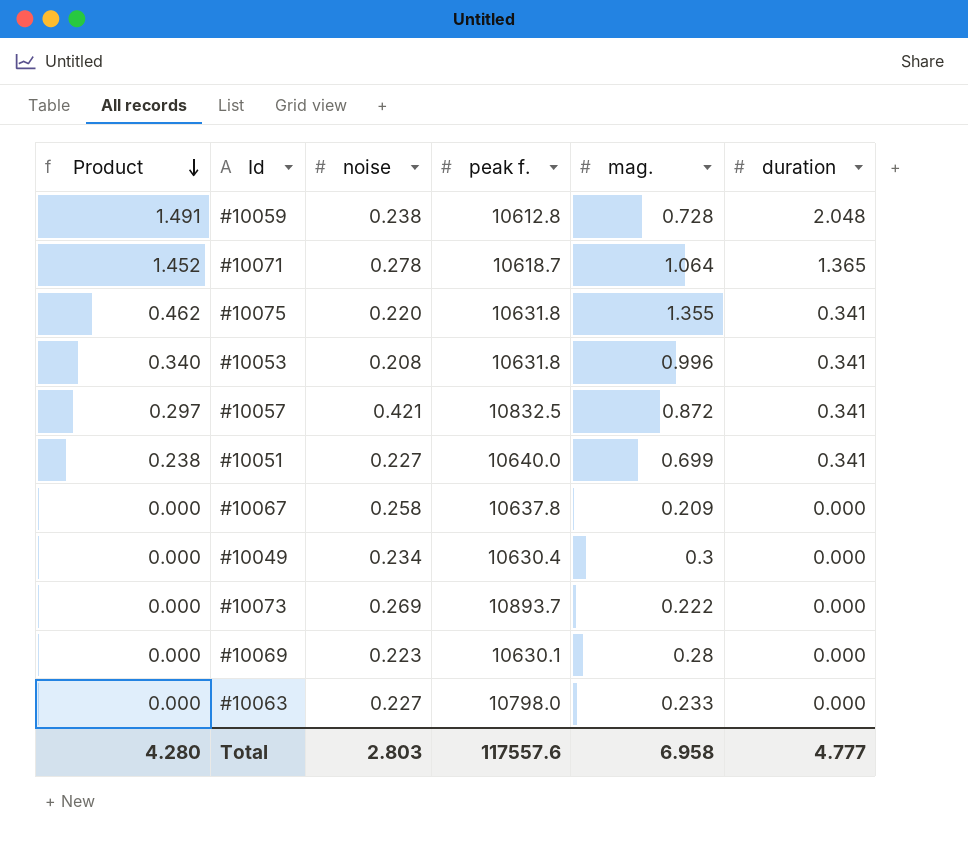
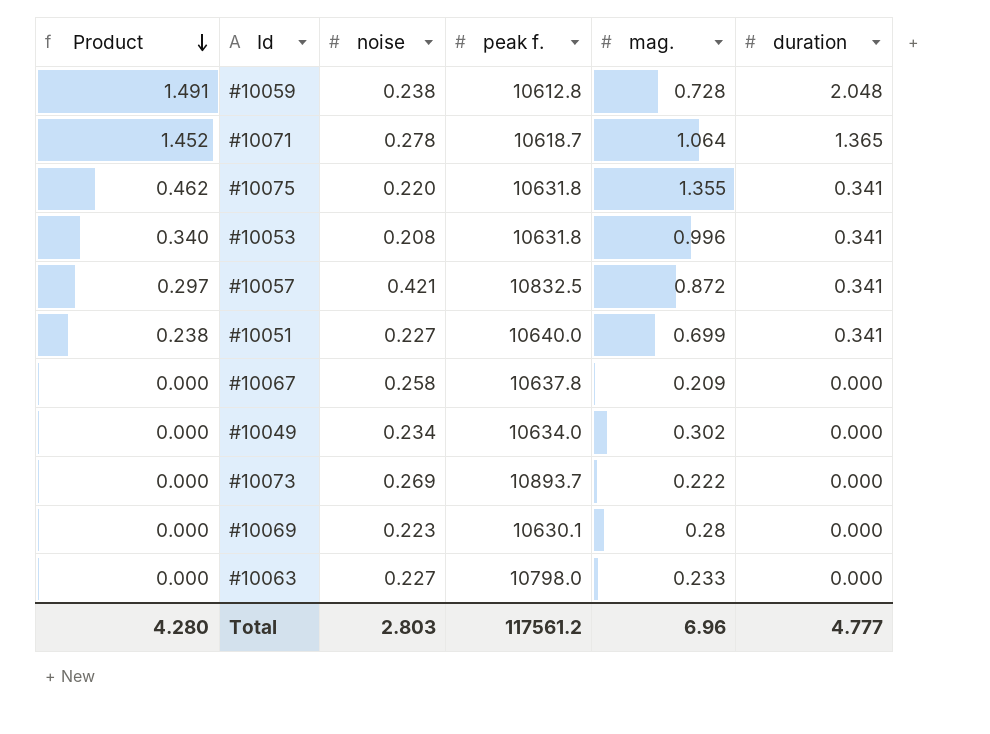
#10049 | peak f.: 10630.4 -> 10634.0
#10049 | mag.: 0.3 -> 0.302
Total | peak f.: 117557.6 -> 117561.2
Total | mag.: 6.958 -> 6.96

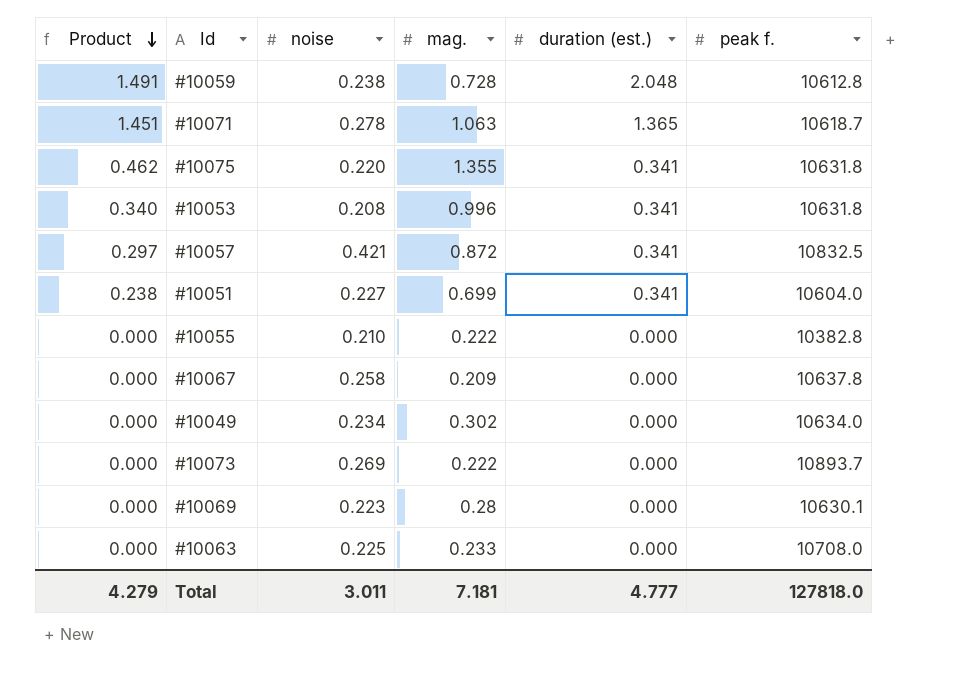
column name: duration -> duration (est.)
column peak f. | position: 4 -> 6
#10071 | Product: 1.452 -> 1.451
#10071 | mag.: 1.064 -> 1.063
#10051 | peak f.: 10640.0 -> 10604.0
row #10055: none -> 0.000 | 0.210 | 0.222 | 0.000 | 10382.8
#10063 | noise: 0.227 -> 0.225
#10063 | peak f.: 10798.0 -> 10708.0
Total | Product: 4.280 -> 4.279
Total | noise: 2.803 -> 3.011
Total | mag.: 6.96 -> 7.181
Total | peak f.: 117561.2 -> 127818.0

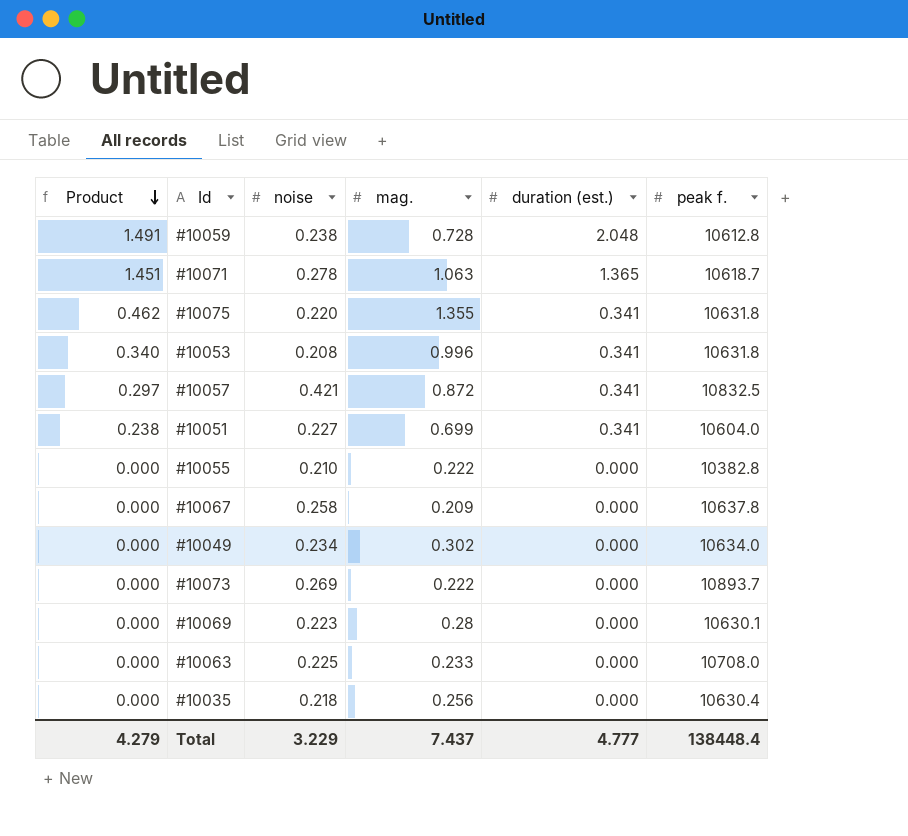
row #10035: none -> 0.000 | 0.218 | 0.256 | 0.000 | 10630.4
Total | noise: 3.011 -> 3.229
Total | mag.: 7.181 -> 7.437
Total | peak f.: 127818.0 -> 138448.4

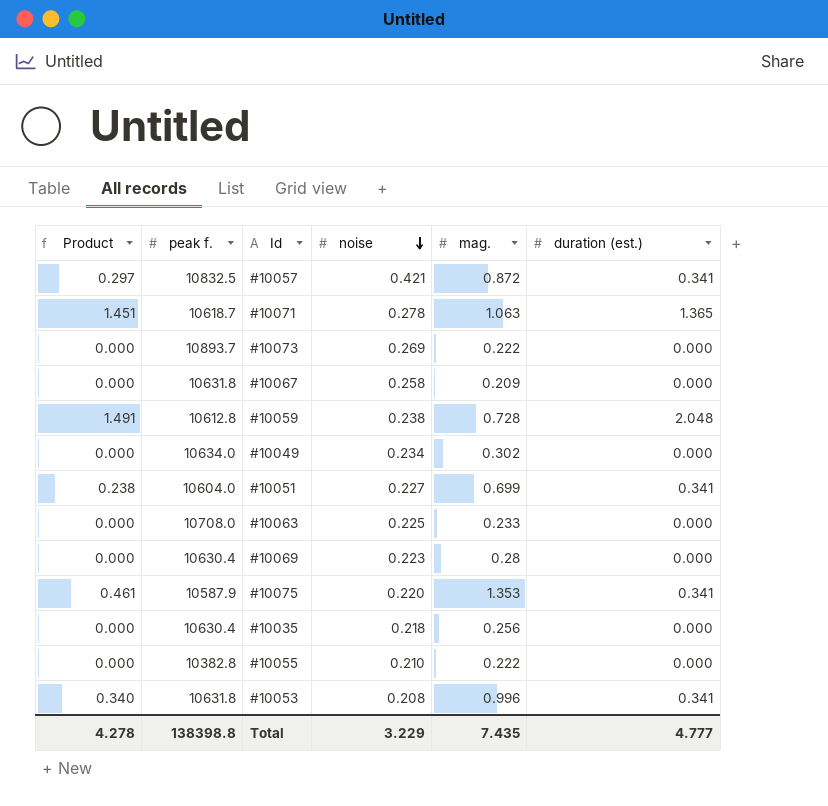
row order: Product descending -> noise descending
column peak f. | position: 6 -> 2
#10067 | peak f.: 10637.8 -> 10631.8
#10069 | peak f.: 10630.1 -> 10630.4
#10075 | Product: 0.462 -> 0.461
#10075 | peak f.: 10631.8 -> 10587.9
#10075 | mag.: 1.355 -> 1.353
Total | Product: 4.279 -> 4.278
Total | peak f.: 138448.4 -> 138398.8
Total | mag.: 7.437 -> 7.435

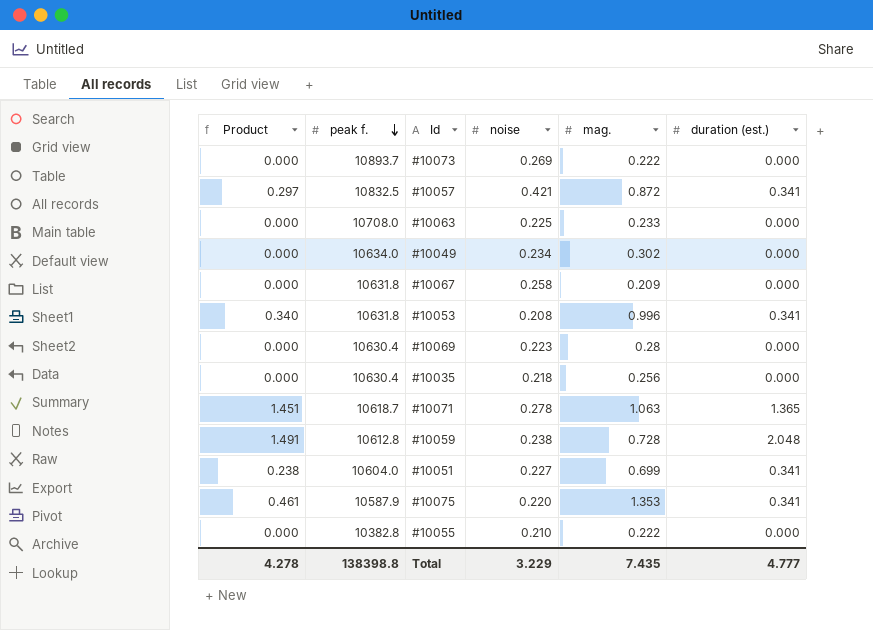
row order: noise descending -> peak f. descending

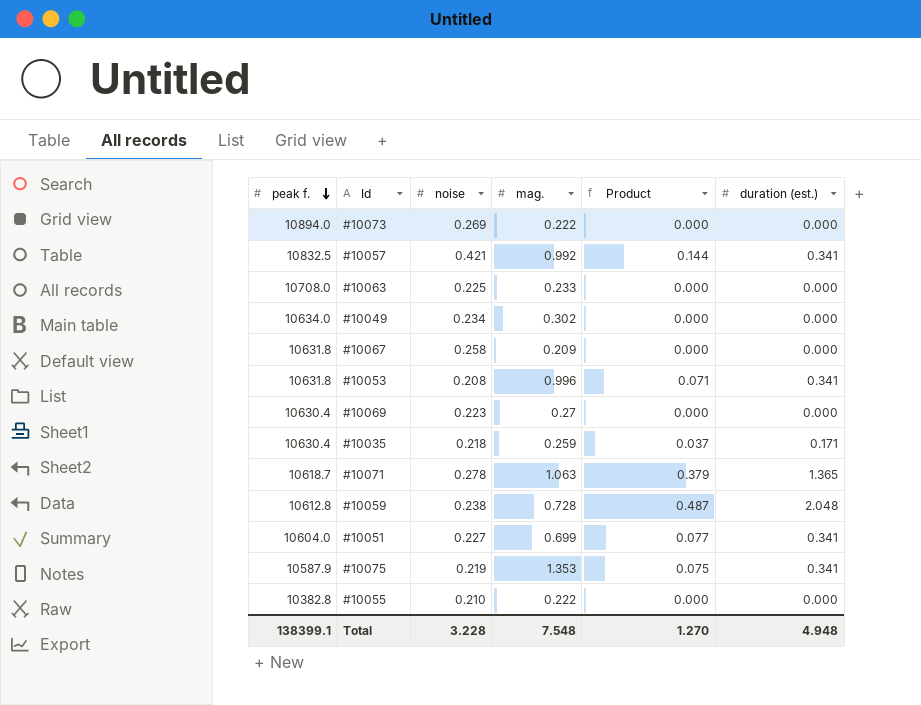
column Product | formula: [mag.] * [duration (est.)] -> [noise] * [duration (est.)]
column Product | position: 1 -> 5
#10073 | peak f.: 10893.7 -> 10894.0
#10057 | mag.: 0.872 -> 0.992
#10069 | mag.: 0.28 -> 0.27
#10035 | mag.: 0.256 -> 0.259
#10035 | duration (est.): 0.000 -> 0.171
#10075 | noise: 0.220 -> 0.219
Total | peak f.: 138398.8 -> 138399.1
Total | noise: 3.229 -> 3.228
Total | mag.: 7.435 -> 7.548
Total | Product: 4.278 -> 1.270
Total | duration (est.): 4.777 -> 4.948

